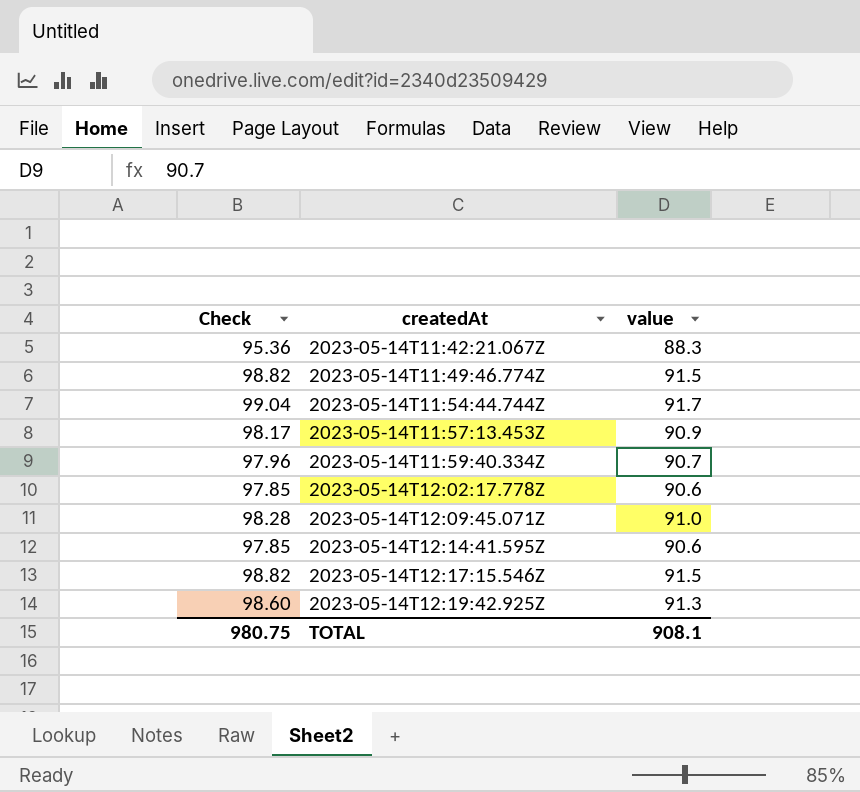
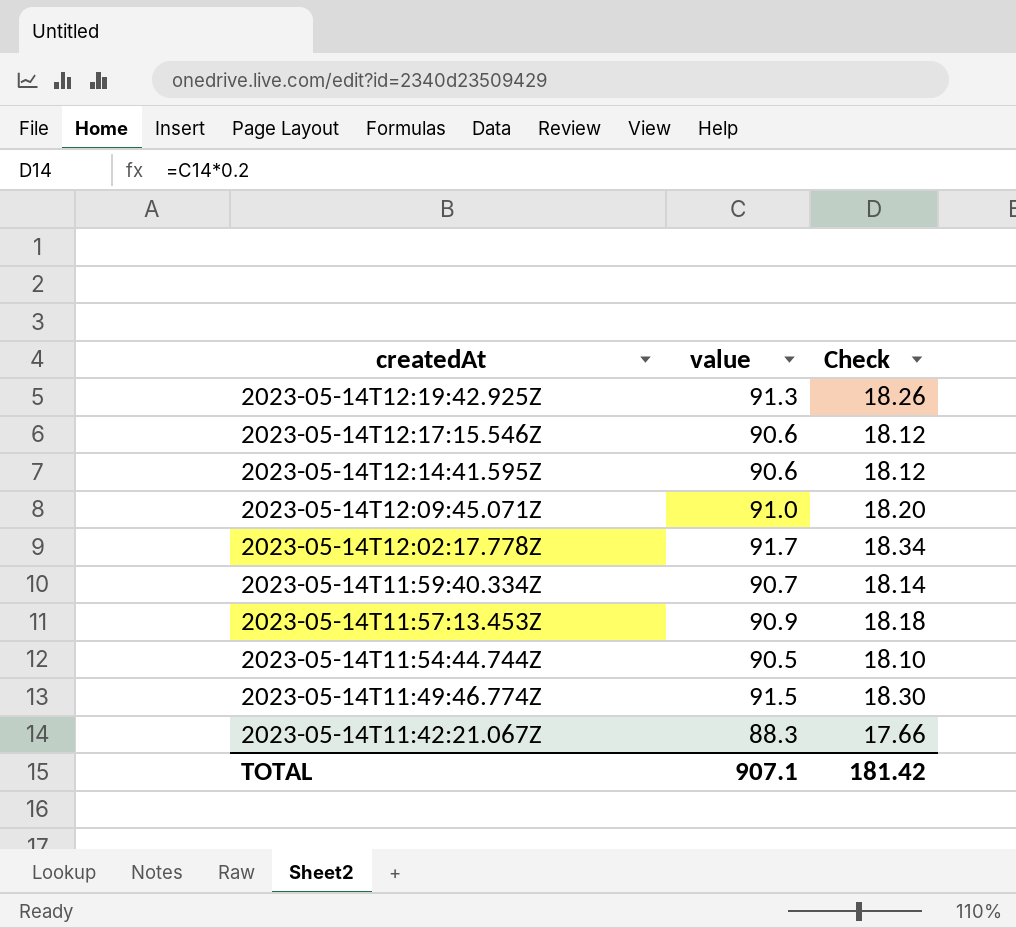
row order: createdAt ascending -> createdAt descending
column Check | formula: [value] * 1.08 -> [value] * 0.2
column Check | position: 1 -> 3
2023-05-14T12:17:15.546Z | value: 91.5 -> 90.6
2023-05-14T12:02:17.778Z | value: 90.6 -> 91.7
2023-05-14T11:54:44.744Z | value: 91.7 -> 90.5
TOTAL | value: 908.1 -> 907.1
TOTAL | Check: 980.75 -> 181.42

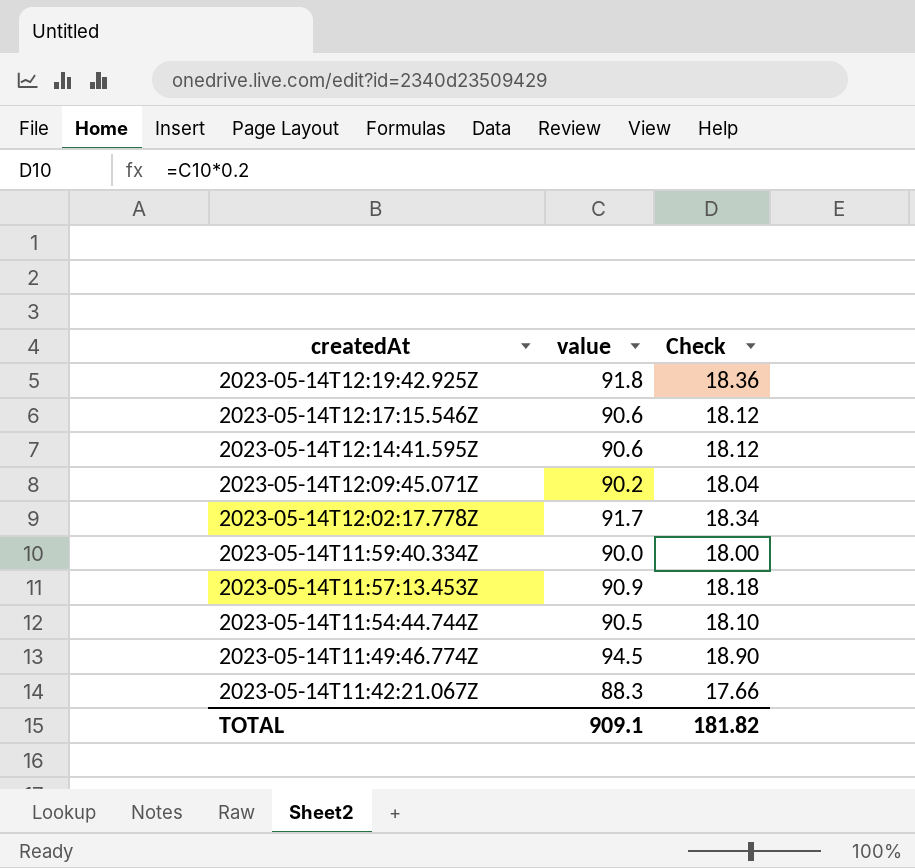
2023-05-14T12:19:42.925Z | value: 91.3 -> 91.8
2023-05-14T12:19:42.925Z | Check: 18.26 -> 18.36
2023-05-14T12:09:45.071Z | value: 91.0 -> 90.2
2023-05-14T12:09:45.071Z | Check: 18.20 -> 18.04
2023-05-14T11:59:40.334Z | value: 90.7 -> 90.0
2023-05-14T11:59:40.334Z | Check: 18.14 -> 18.00
2023-05-14T11:49:46.774Z | value: 91.5 -> 94.5
2023-05-14T11:49:46.774Z | Check: 18.30 -> 18.90
TOTAL | value: 907.1 -> 909.1
TOTAL | Check: 181.42 -> 181.82

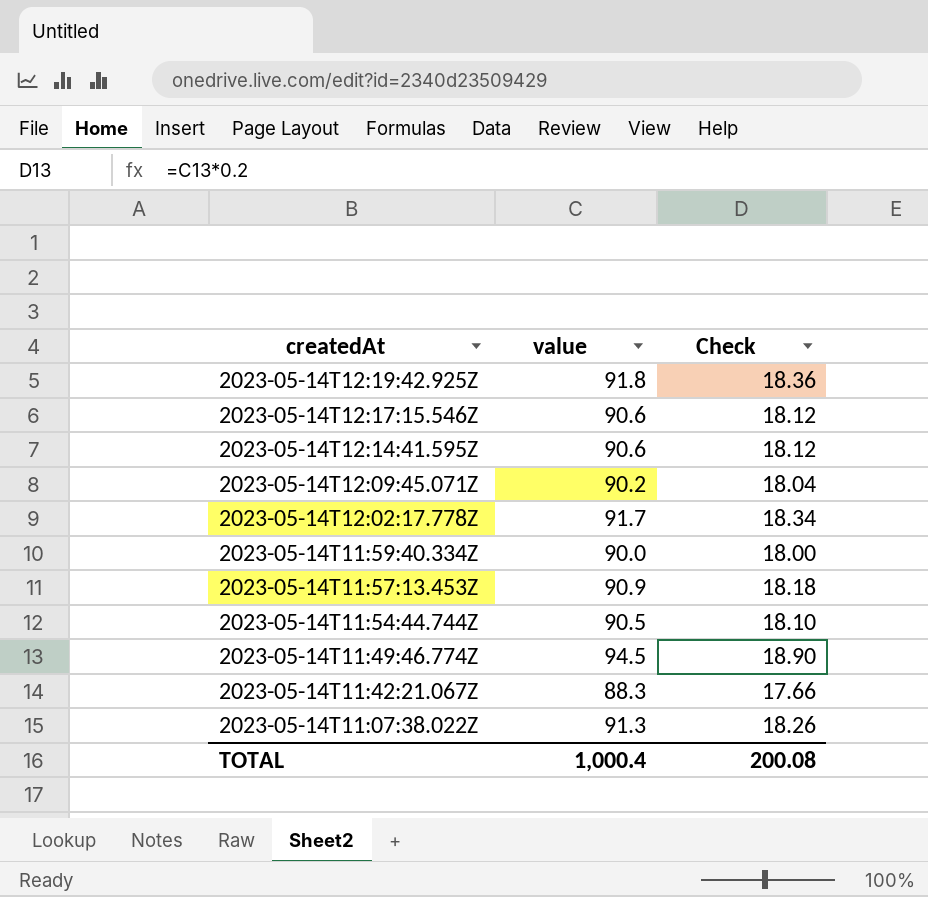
row 2023-05-14T11:07:38.022Z: none -> 91.3 | 18.26
TOTAL | value: 909.1 -> 1,000.4
TOTAL | Check: 181.82 -> 200.08

